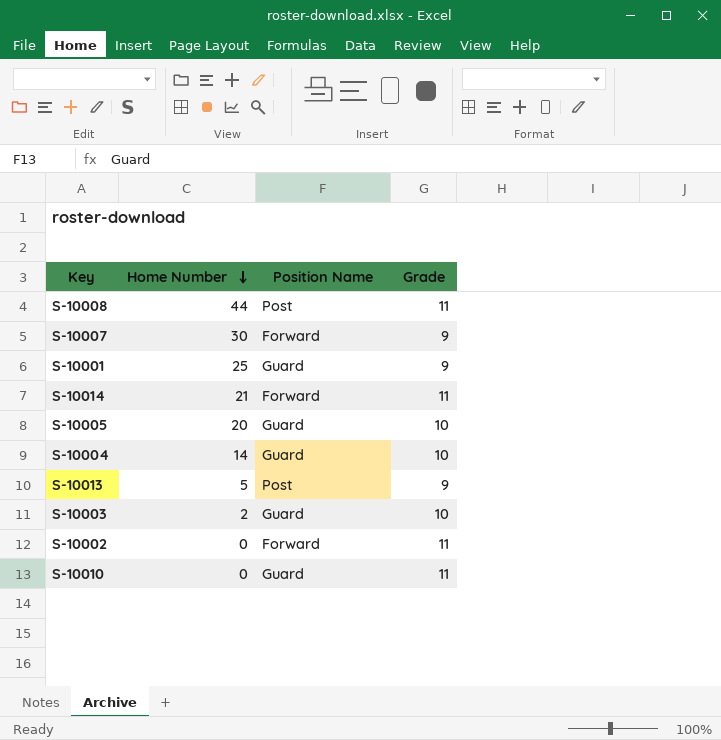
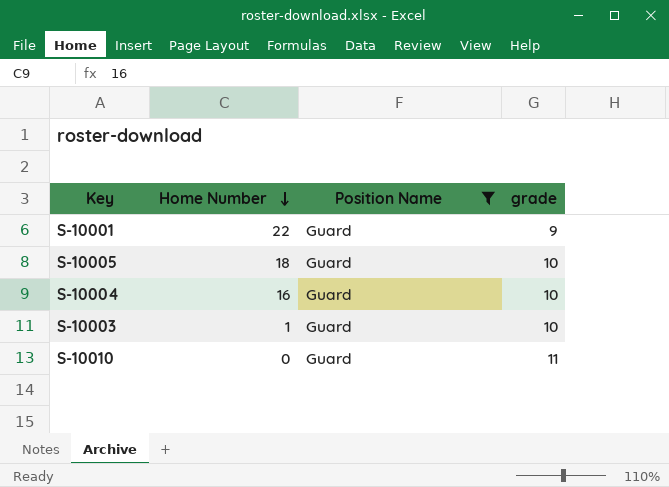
filter: none -> Position Name = Guard
column name: Grade -> grade
S-10001 | Home Number: 25 -> 22
S-10005 | Home Number: 20 -> 18
S-10004 | Home Number: 14 -> 16
S-10003 | Home Number: 2 -> 1

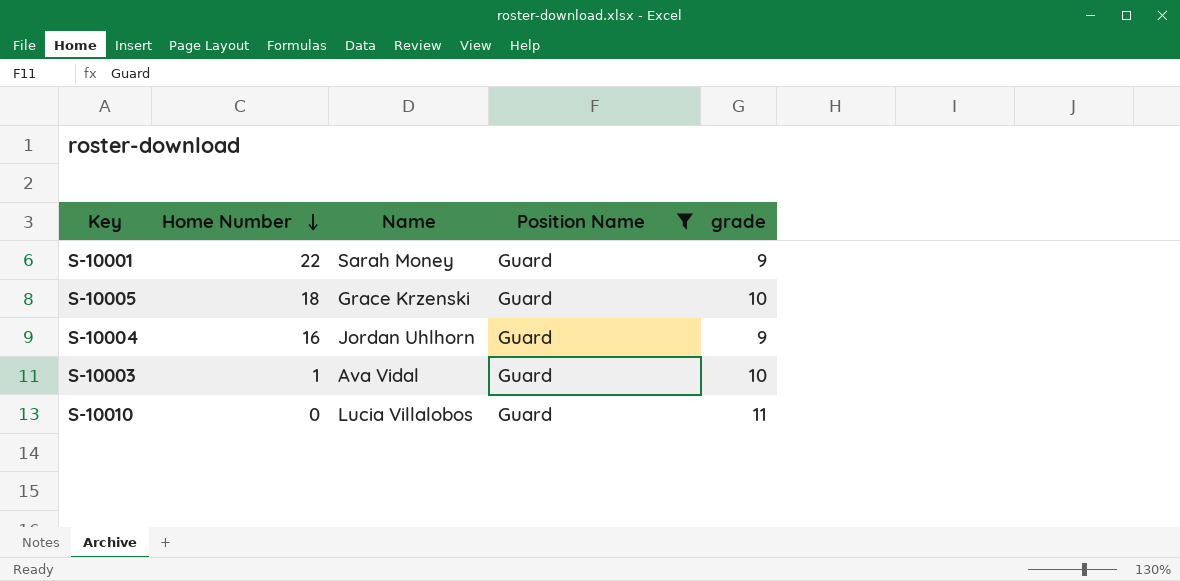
column Name | position: none -> 3
S-10004 | grade: 10 -> 9

